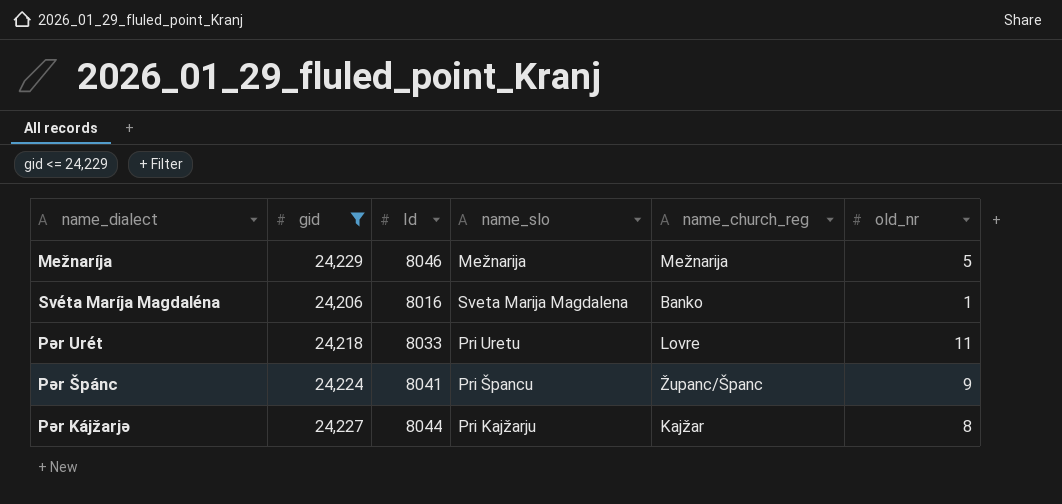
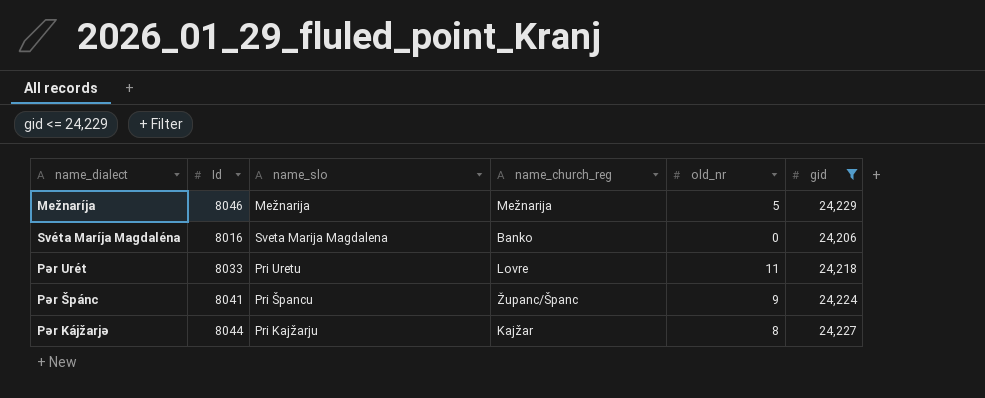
column gid | position: 2 -> 6
Svéta Maríja Magdaléna | old_nr: 1 -> 0

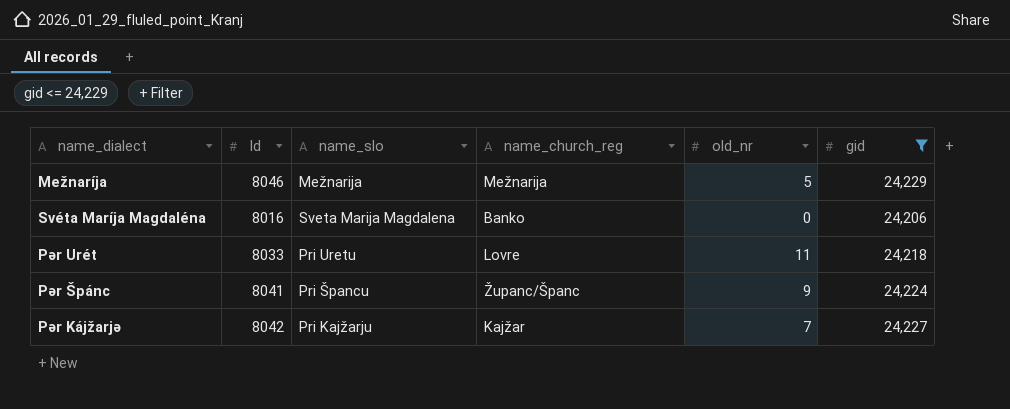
Pər Kájžarjə | Id: 8044 -> 8042
Pər Kájžarjə | old_nr: 8 -> 7

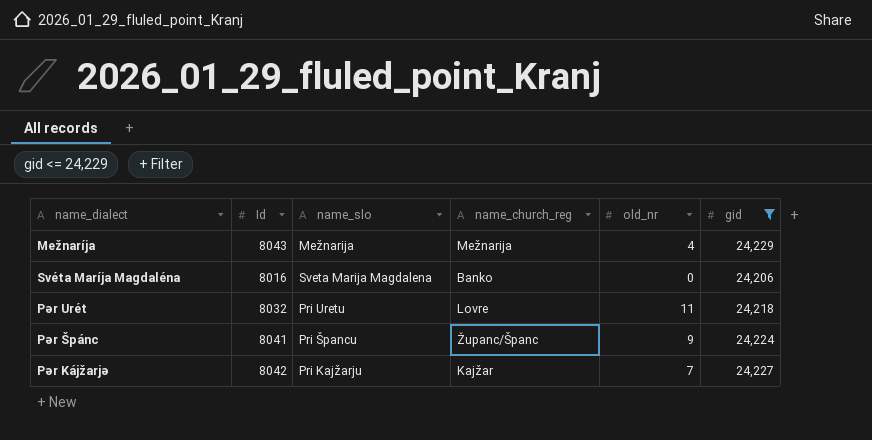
Mežnaríja | Id: 8046 -> 8043
Mežnaríja | old_nr: 5 -> 4
Pər Urét | Id: 8033 -> 8032

